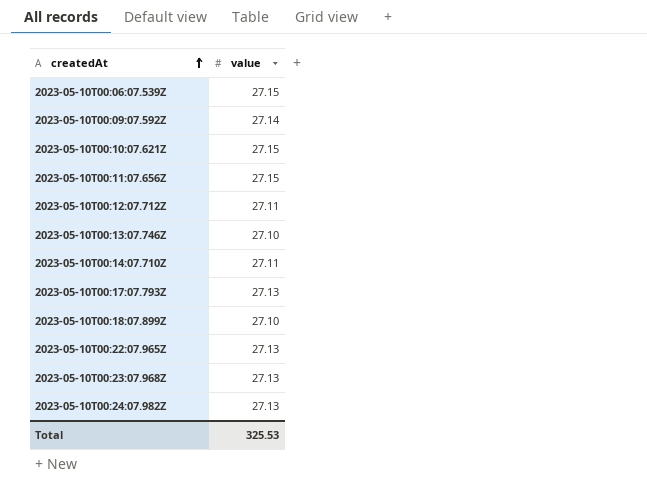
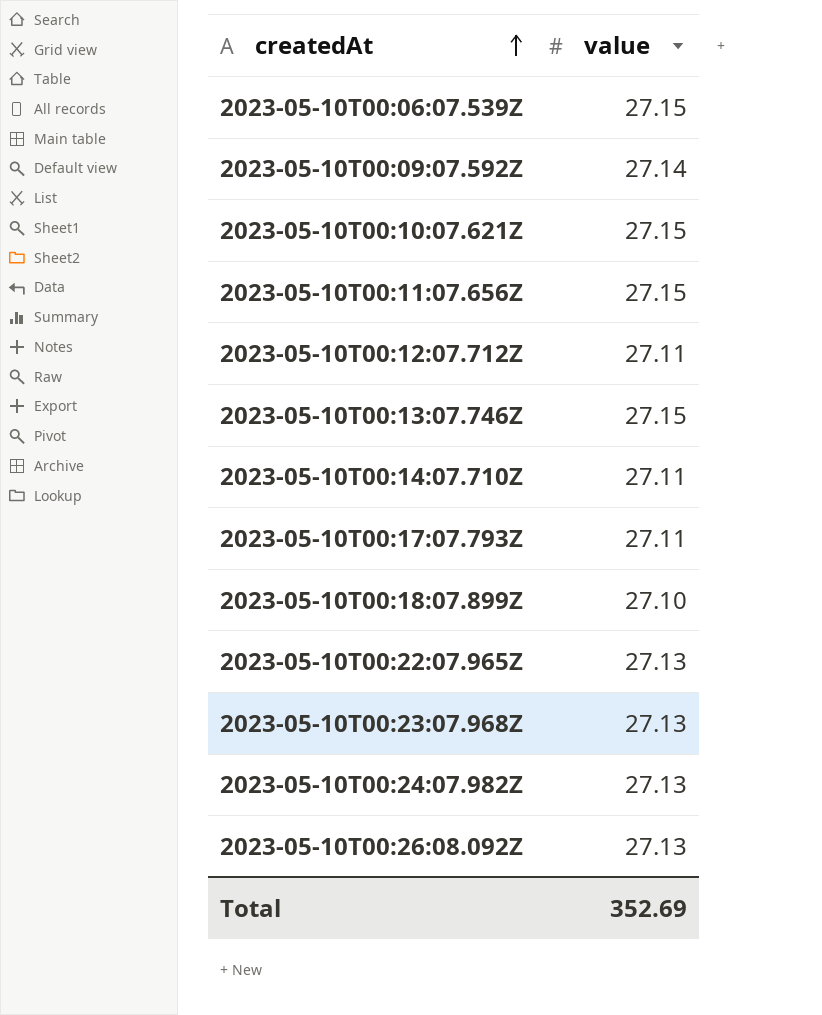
2023-05-10T00:13:07.746Z | value: 27.10 -> 27.15
2023-05-10T00:17:07.793Z | value: 27.13 -> 27.11
row 2023-05-10T00:26:08.092Z: none -> 27.13
Total | value: 325.53 -> 352.69

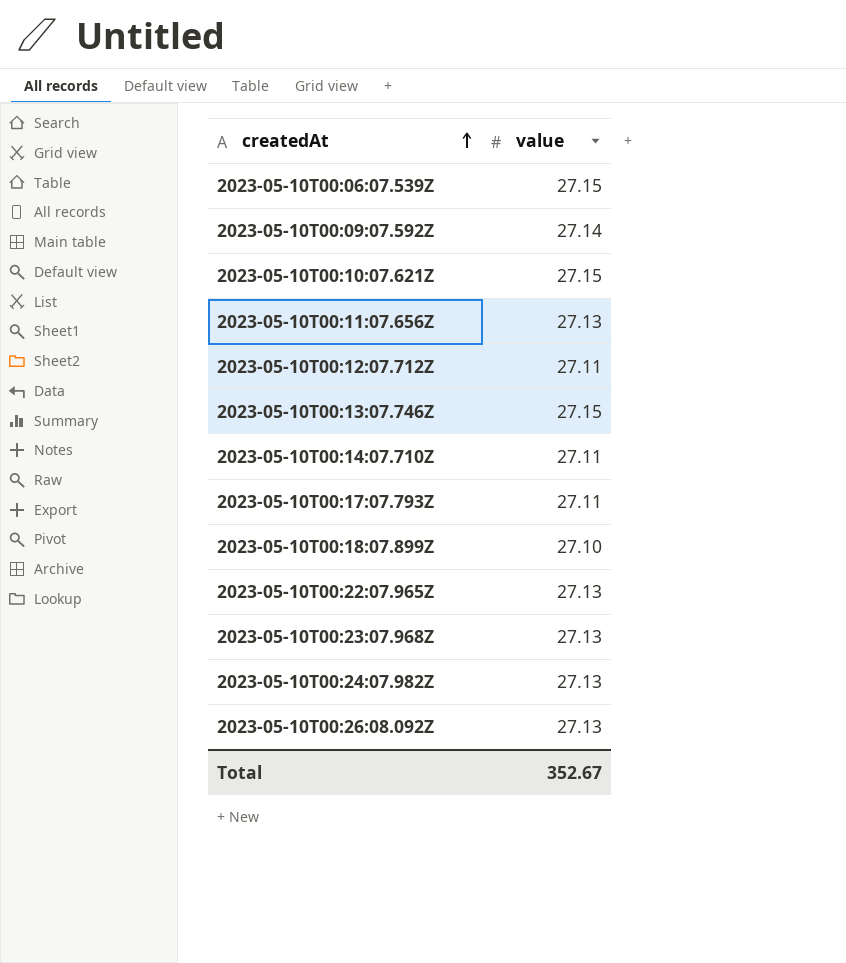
2023-05-10T00:11:07.656Z | value: 27.15 -> 27.13
Total | value: 352.69 -> 352.67

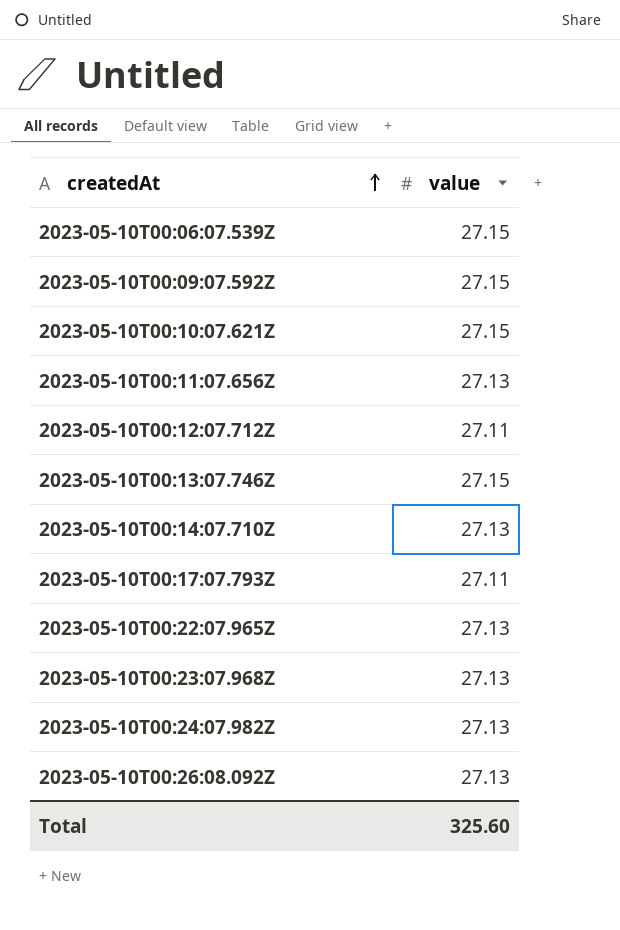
row 2023-05-10T00:18:07.899Z: 27.10 -> none
2023-05-10T00:09:07.592Z | value: 27.14 -> 27.15
2023-05-10T00:14:07.710Z | value: 27.11 -> 27.13
Total | value: 352.67 -> 325.60

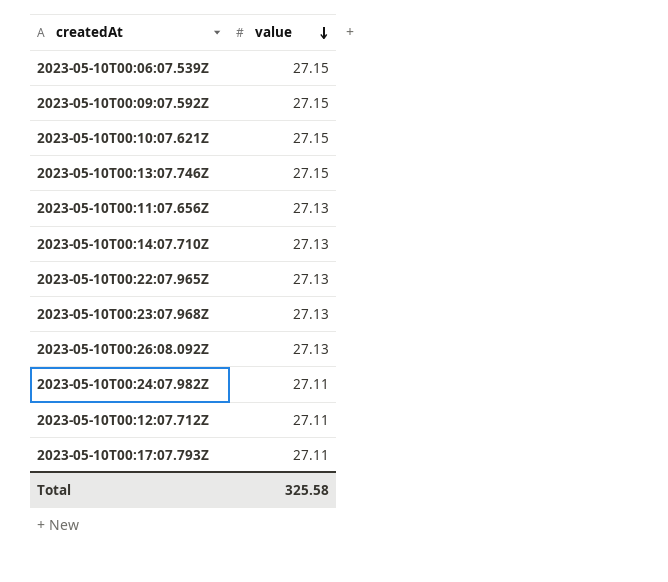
row order: createdAt ascending -> value descending
2023-05-10T00:24:07.982Z | value: 27.13 -> 27.11
Total | value: 325.60 -> 325.58

